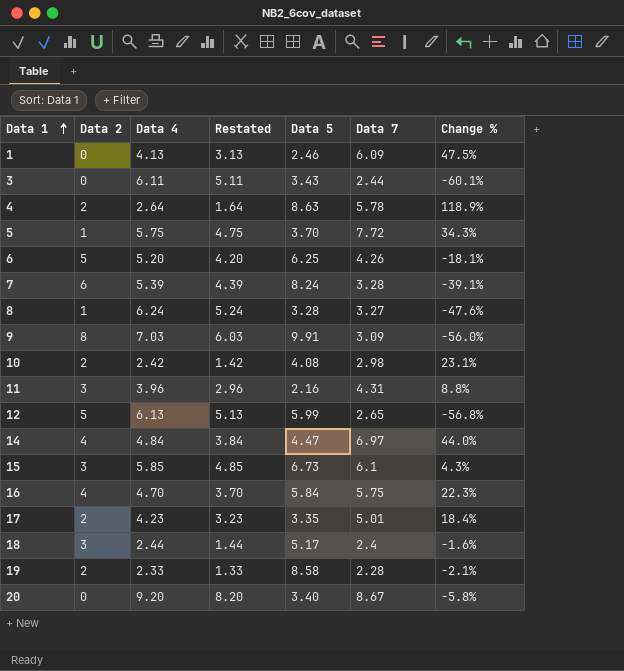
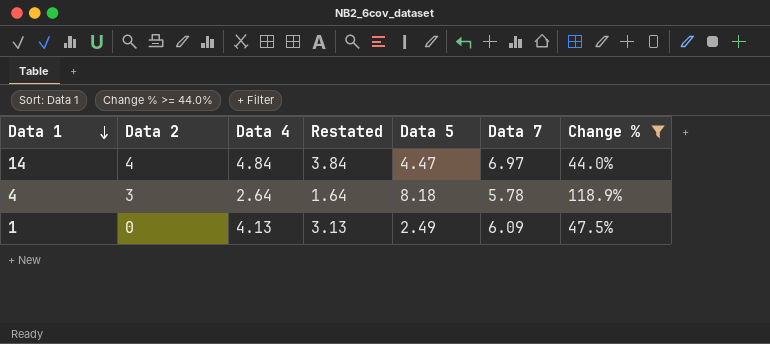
filter: none -> Change % >= 44.0%
row order: Data 1 ascending -> Data 1 descending
4 | Data 2: 2 -> 3
4 | Data 5: 8.63 -> 8.18
1 | Data 5: 2.46 -> 2.49

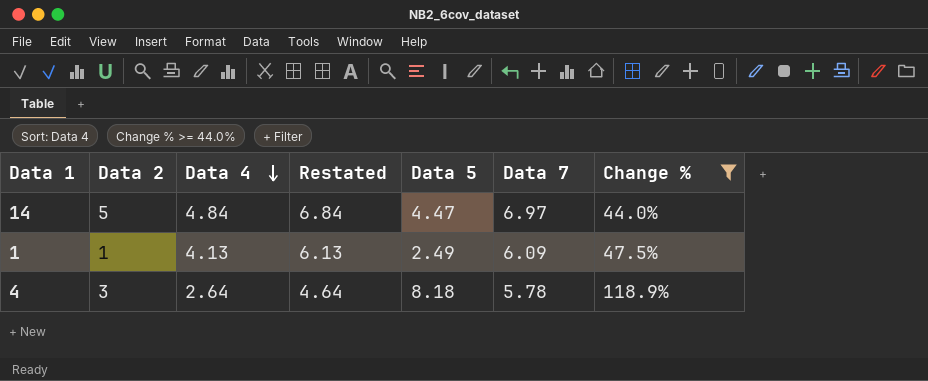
row order: Data 1 descending -> Data 4 descending
column Restated | formula: [Data 4] - 1 -> [Data 4] + 2
14 | Data 2: 4 -> 5
1 | Data 2: 0 -> 1

